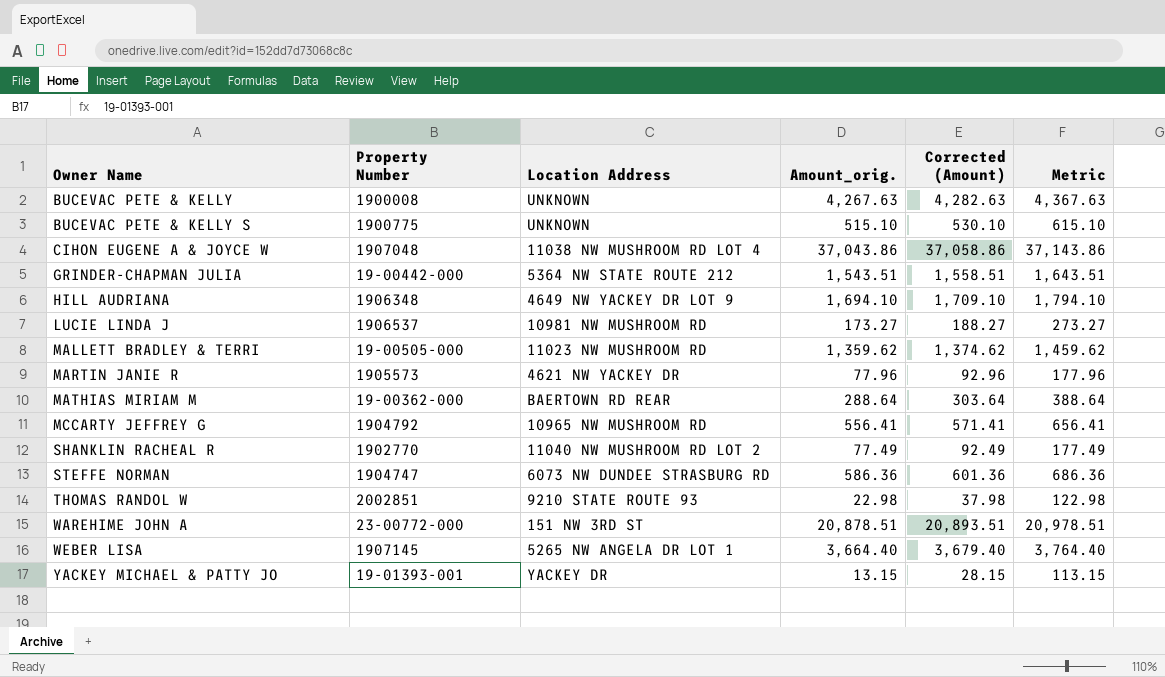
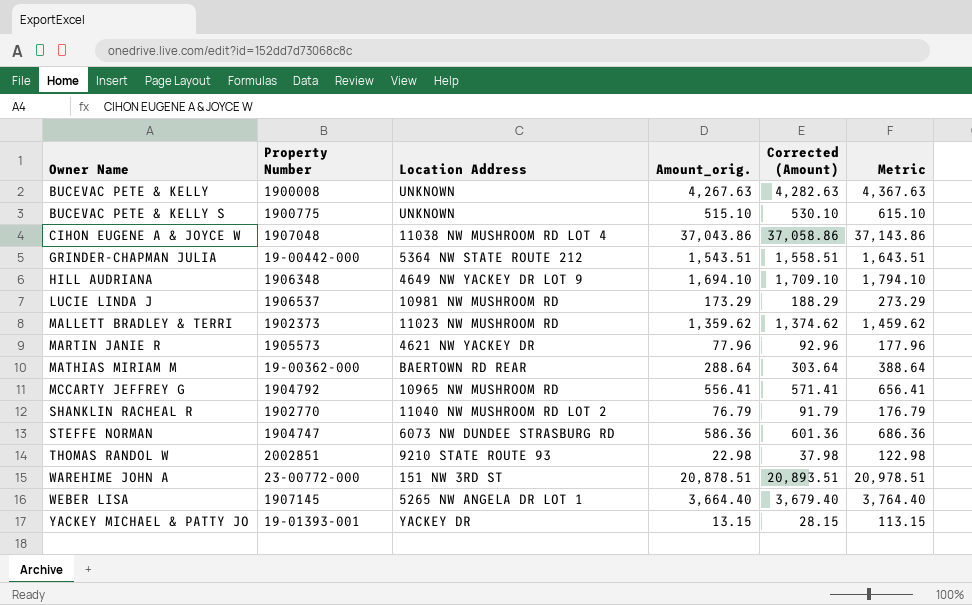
LUCIE LINDA J | Amount_orig.: 173.27 -> 173.29
LUCIE LINDA J | Corrected (Amount): 188.27 -> 188.29
LUCIE LINDA J | Metric: 273.27 -> 273.29
MALLETT BRADLEY & TERRI | Property Number: 19-00505-000 -> 1902373
SHANKLIN RACHEAL R | Amount_orig.: 77.49 -> 76.79
SHANKLIN RACHEAL R | Corrected (Amount): 92.49 -> 91.79
SHANKLIN RACHEAL R | Metric: 177.49 -> 176.79

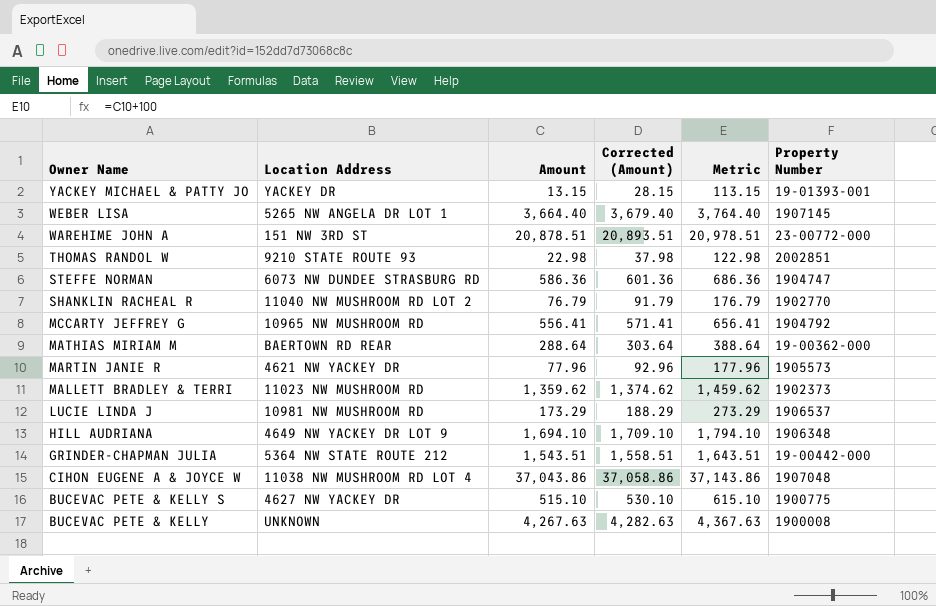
row order: Owner Name ascending -> Owner Name descending
column name: Amount_orig. -> Amount
column Property Number | position: 2 -> 6
BUCEVAC PETE & KELLY S | Location Address: UNKNOWN -> 4627 NW YACKEY DR

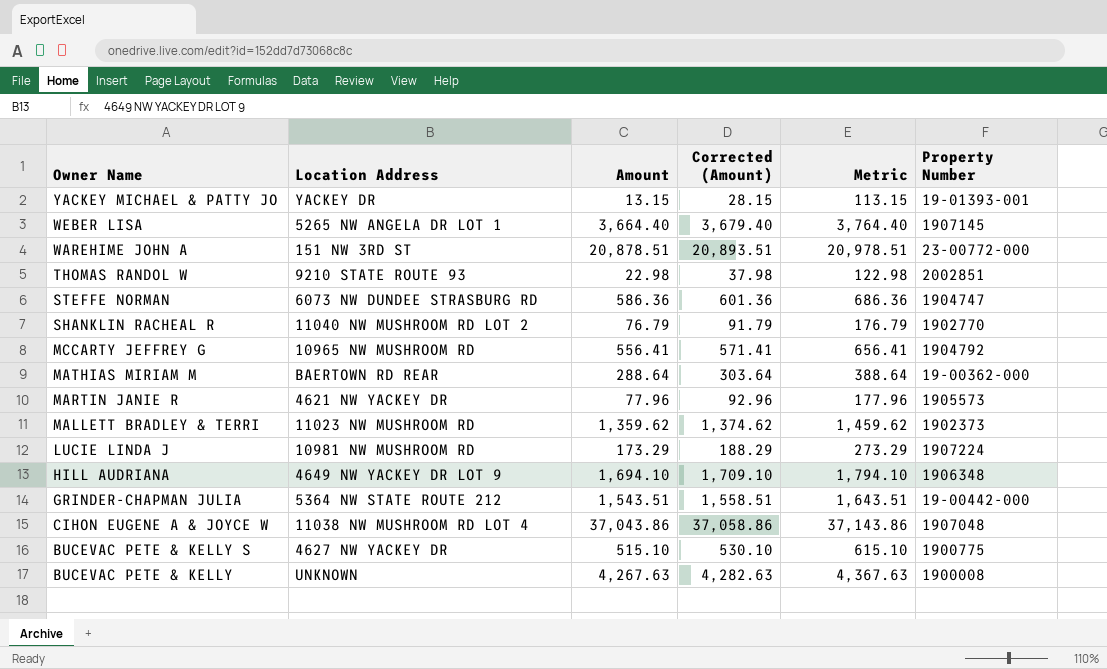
LUCIE LINDA J | Property Number: 1906537 -> 1907224

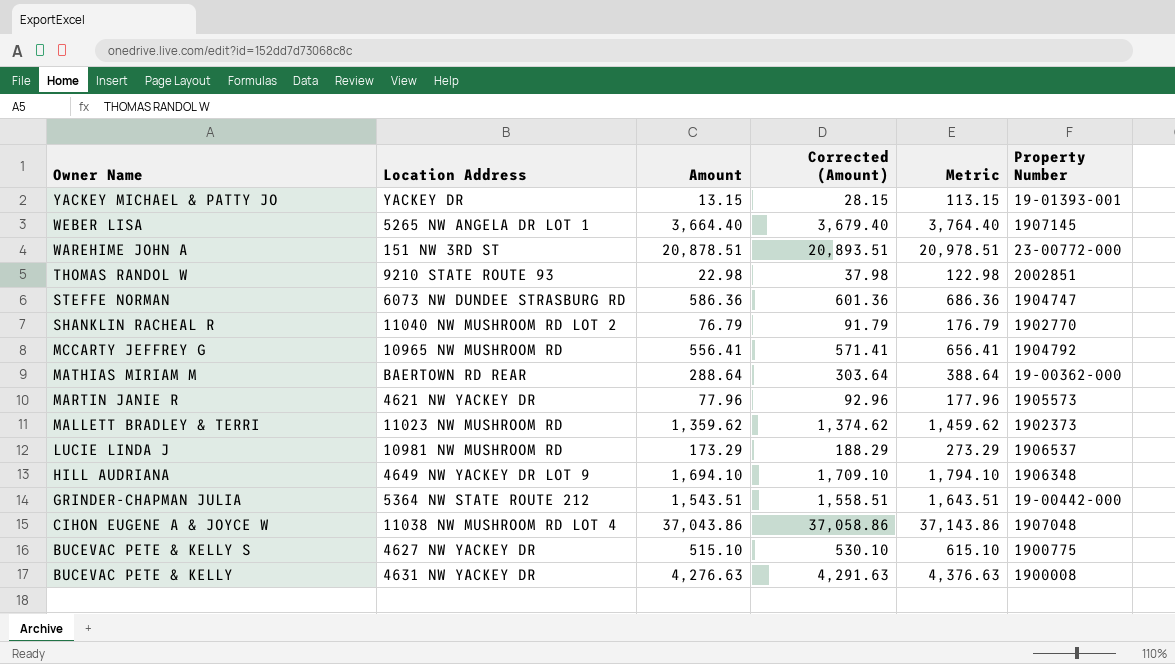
LUCIE LINDA J | Property Number: 1907224 -> 1906537
BUCEVAC PETE & KELLY | Location Address: UNKNOWN -> 4631 NW YACKEY DR
BUCEVAC PETE & KELLY | Amount: 4,267.63 -> 4,276.63
BUCEVAC PETE & KELLY | Corrected (Amount): 4,282.63 -> 4,291.63
BUCEVAC PETE & KELLY | Metric: 4,367.63 -> 4,376.63

